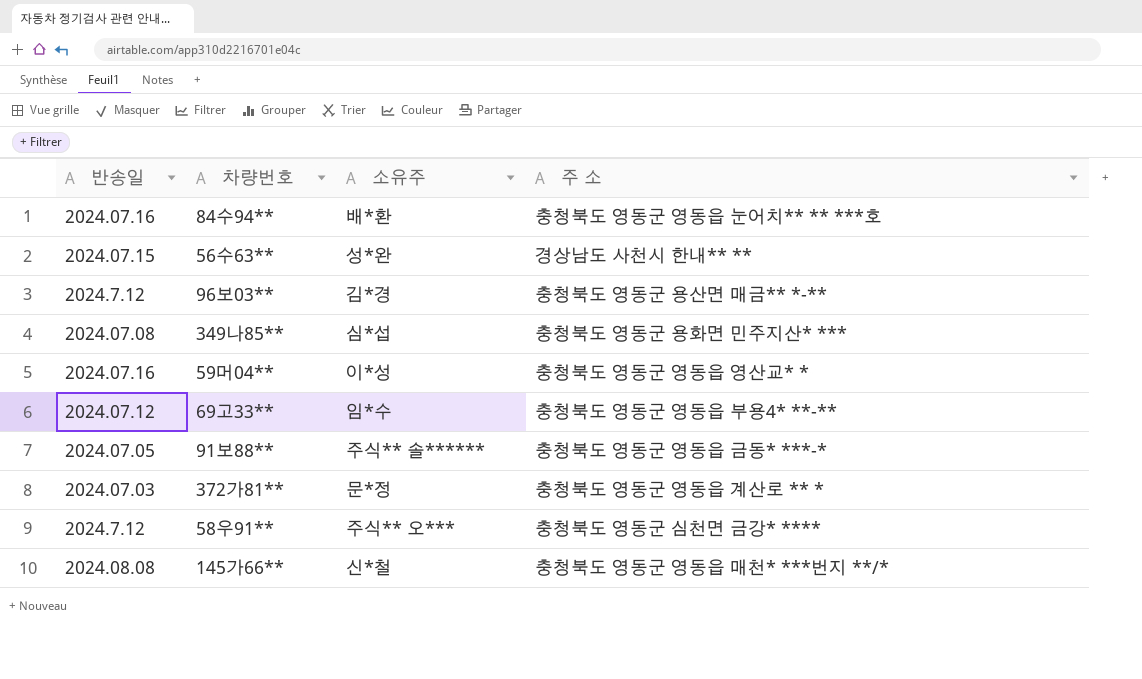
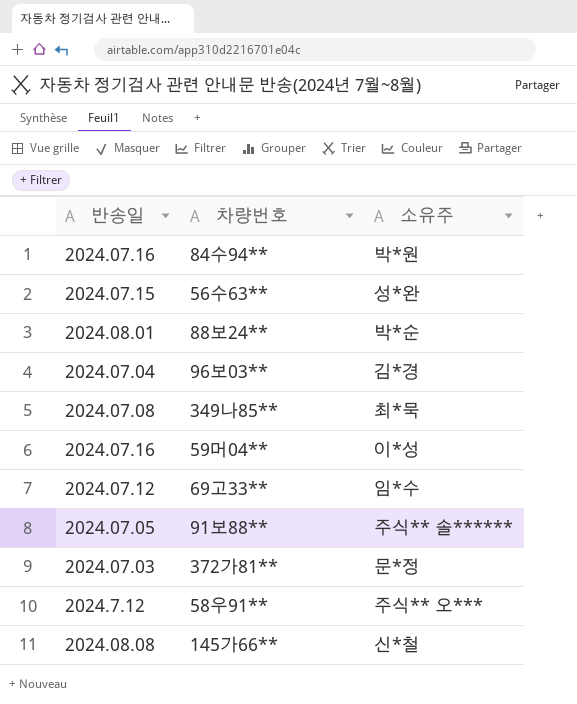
column 주 소 | position: 4 -> none
84수94** | 소유주: 배*환 -> 박*원
row 88보24**: none -> 2024.08.01 | 박*순
96보03** | 반송일: 2024.7.12 -> 2024.07.04
349나85** | 소유주: 심*섭 -> 최*묵

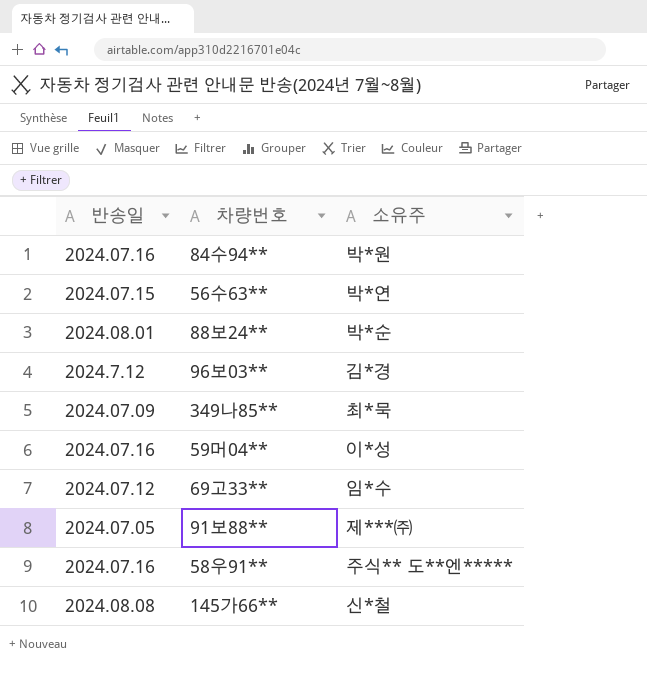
row 372가81**: 2024.07.03 | 문*정 -> none
56수63** | 소유주: 성*완 -> 박*연
96보03** | 반송일: 2024.07.04 -> 2024.7.12
349나85** | 반송일: 2024.07.08 -> 2024.07.09
91보88** | 소유주: 주식** 솔****** -> 제***㈜
58우91** | 반송일: 2024.7.12 -> 2024.07.16
58우91** | 소유주: 주식** 오*** -> 주식** 도**엔*****

